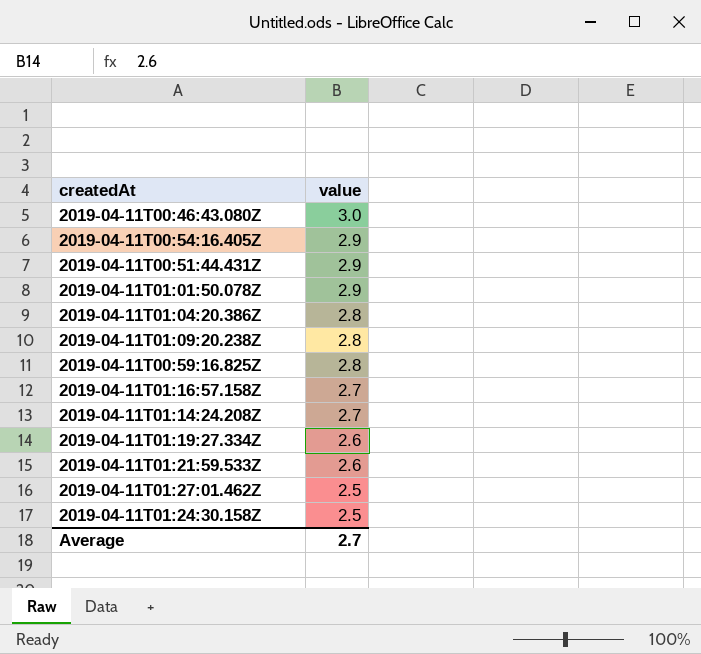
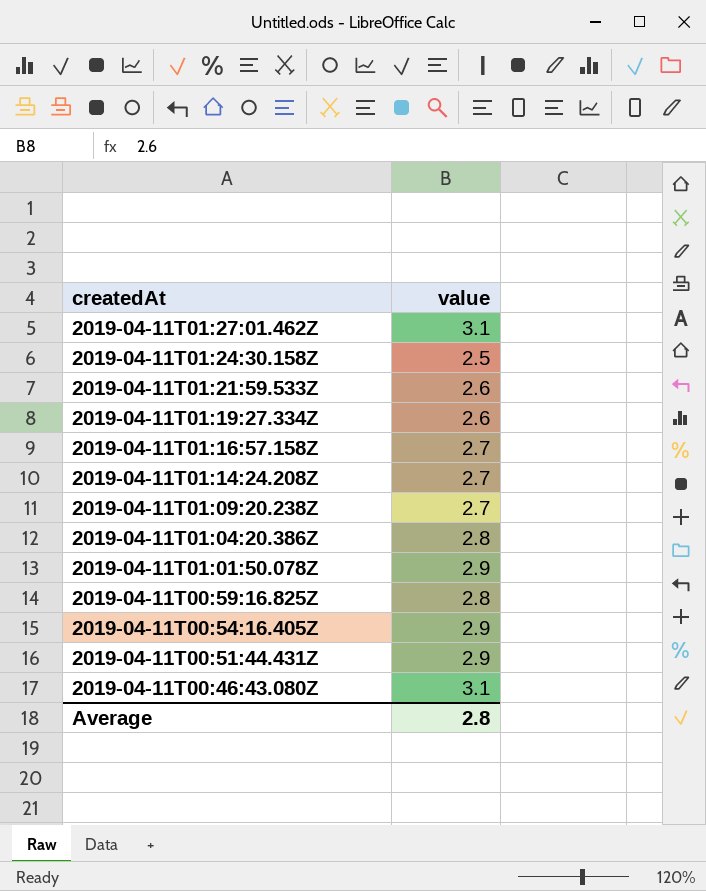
row order: value descending -> createdAt descending
2019-04-11T01:27:01.462Z | value: 2.5 -> 3.1
2019-04-11T01:09:20.238Z | value: 2.8 -> 2.7
2019-04-11T00:46:43.080Z | value: 3.0 -> 3.1
Average | value: 2.7 -> 2.8

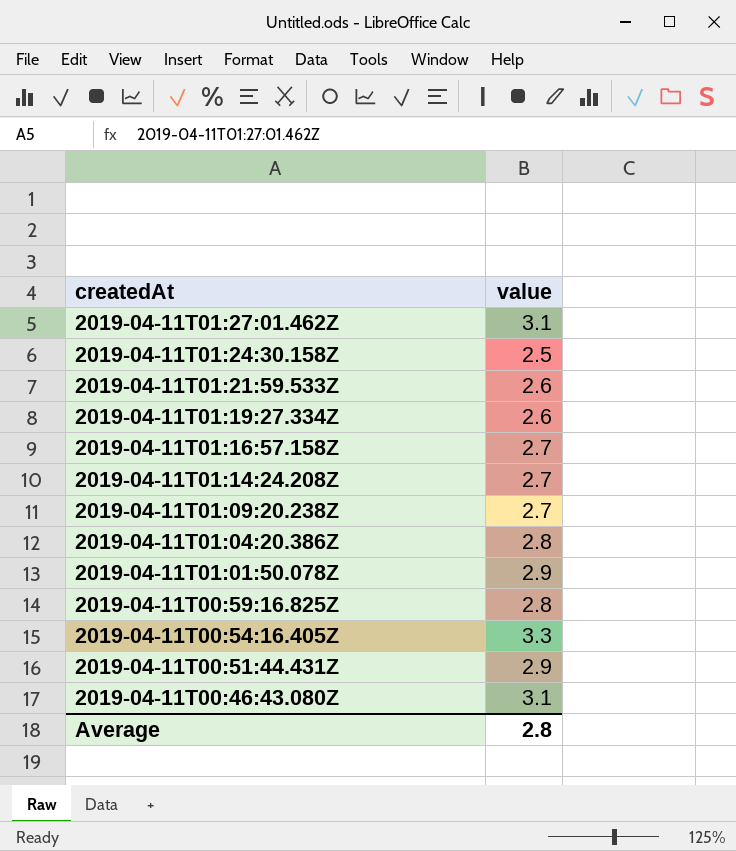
2019-04-11T00:54:16.405Z | value: 2.9 -> 3.3

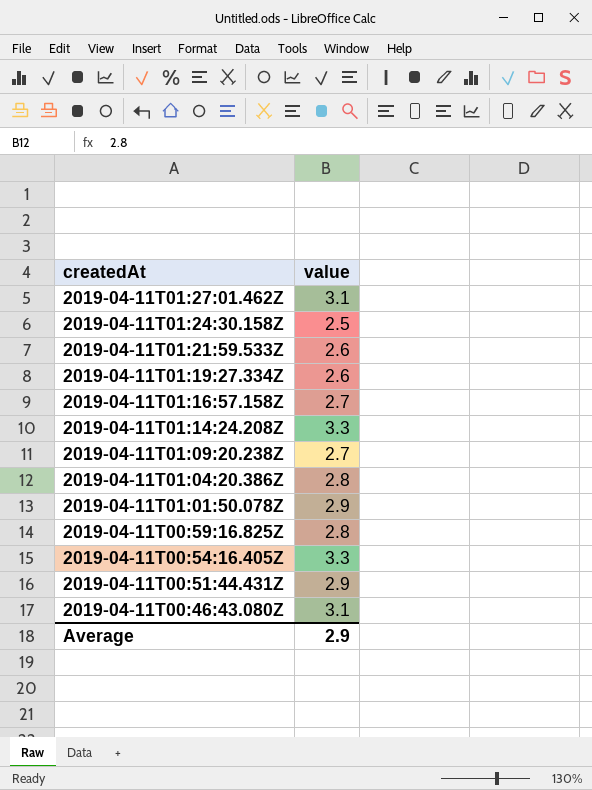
2019-04-11T01:14:24.208Z | value: 2.7 -> 3.3
Average | value: 2.8 -> 2.9

